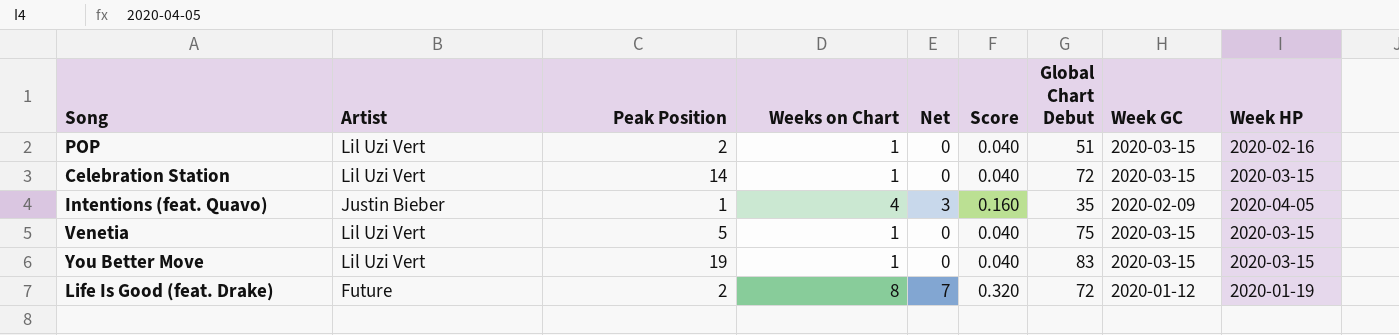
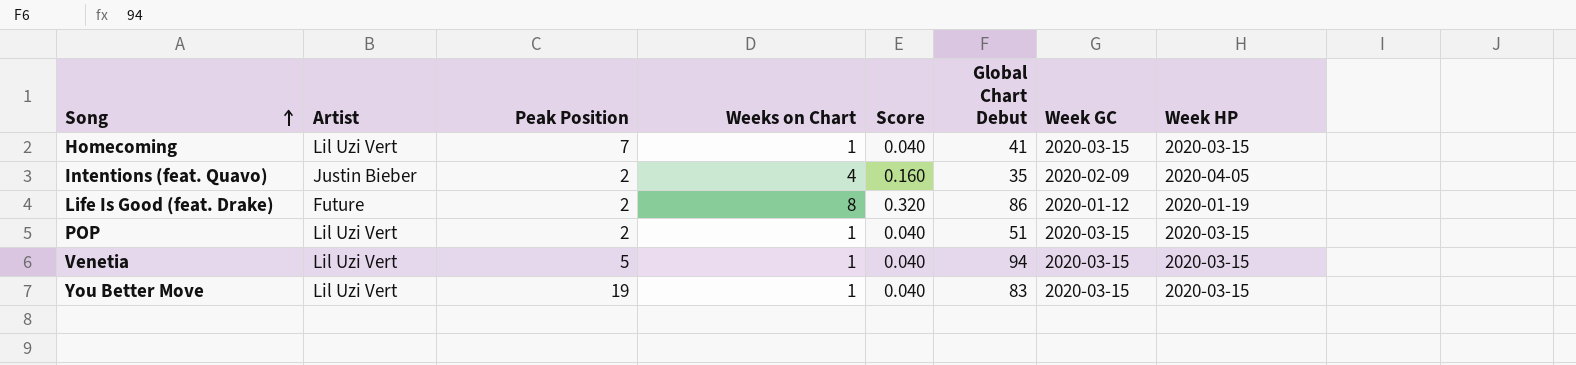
row order: none -> Song ascending
column Net | formula: [Weeks on Chart] - 1 -> none
row Celebration Station: Lil Uzi Vert | 14 | 1 | 0 | 0.040 | 72 | 2020-03-15 | 2020-03-15 -> none
row Homecoming: none -> Lil Uzi Vert | 7 | 1 | 0.040 | 41 | 2020-03-15 | 2020-03-15
Intentions (feat. Quavo) | Peak Position: 1 -> 2
Life Is Good (feat. Drake) | Global Chart Debut: 72 -> 86
POP | Week HP: 2020-02-16 -> 2020-03-15
Venetia | Global Chart Debut: 75 -> 94

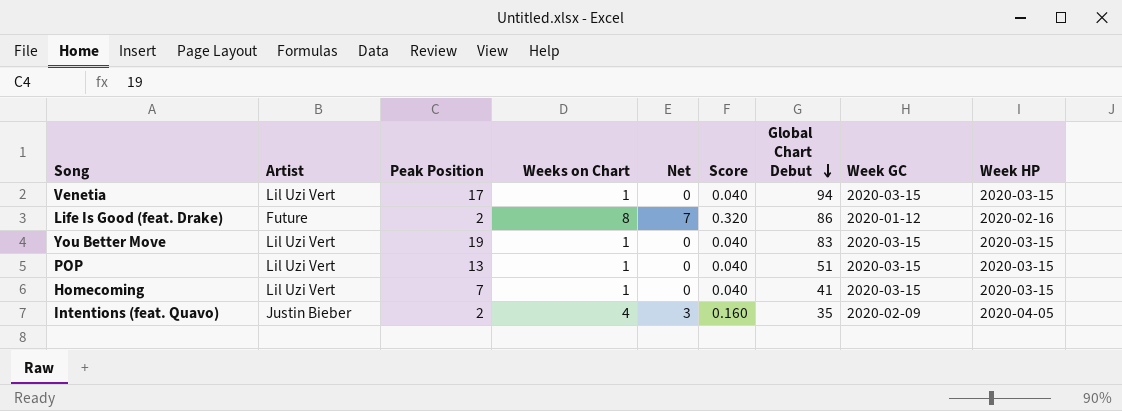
row order: Song ascending -> Global Chart Debut descending
column Net | formula: none -> [Weeks on Chart] - 1
Venetia | Peak Position: 5 -> 17
Life Is Good (feat. Drake) | Week HP: 2020-01-19 -> 2020-02-16
POP | Peak Position: 2 -> 13

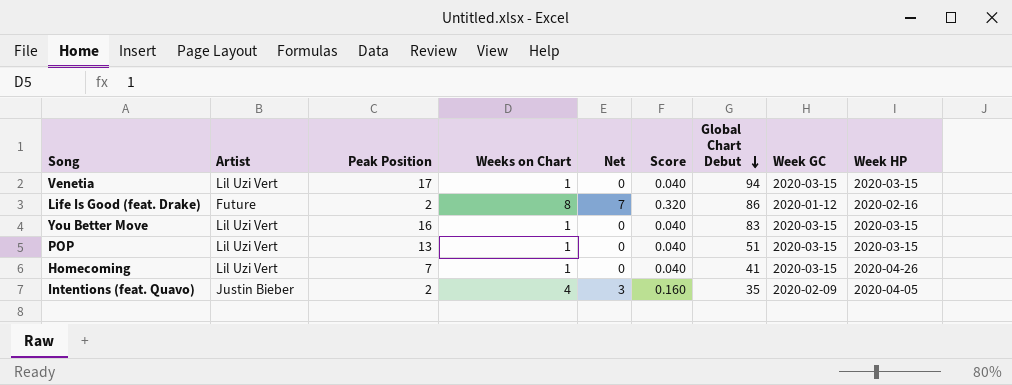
You Better Move | Peak Position: 19 -> 16
Homecoming | Week HP: 2020-03-15 -> 2020-04-26

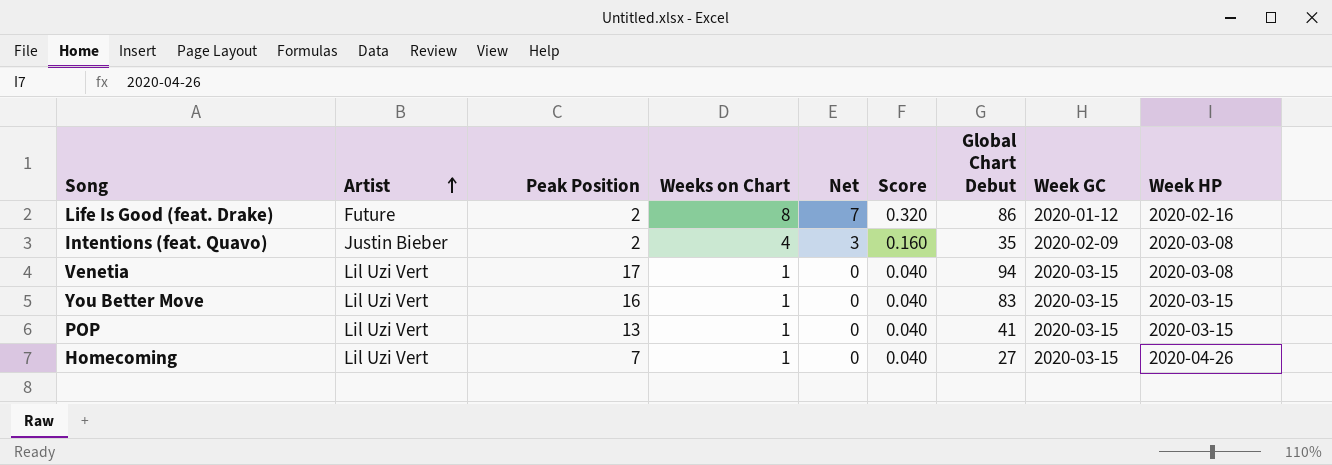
row order: Global Chart Debut descending -> Artist ascending
Intentions (feat. Quavo) | Week HP: 2020-04-05 -> 2020-03-08
Venetia | Week HP: 2020-03-15 -> 2020-03-08
POP | Global Chart Debut: 51 -> 41
Homecoming | Global Chart Debut: 41 -> 27

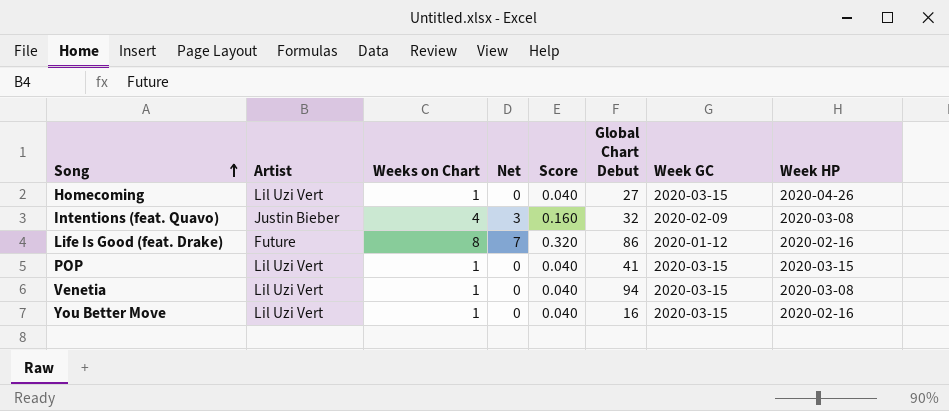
row order: Artist ascending -> Song ascending
column Peak Position | position: 3 -> none
Intentions (feat. Quavo) | Global Chart Debut: 35 -> 32
You Better Move | Global Chart Debut: 83 -> 16
You Better Move | Week HP: 2020-03-15 -> 2020-02-16

